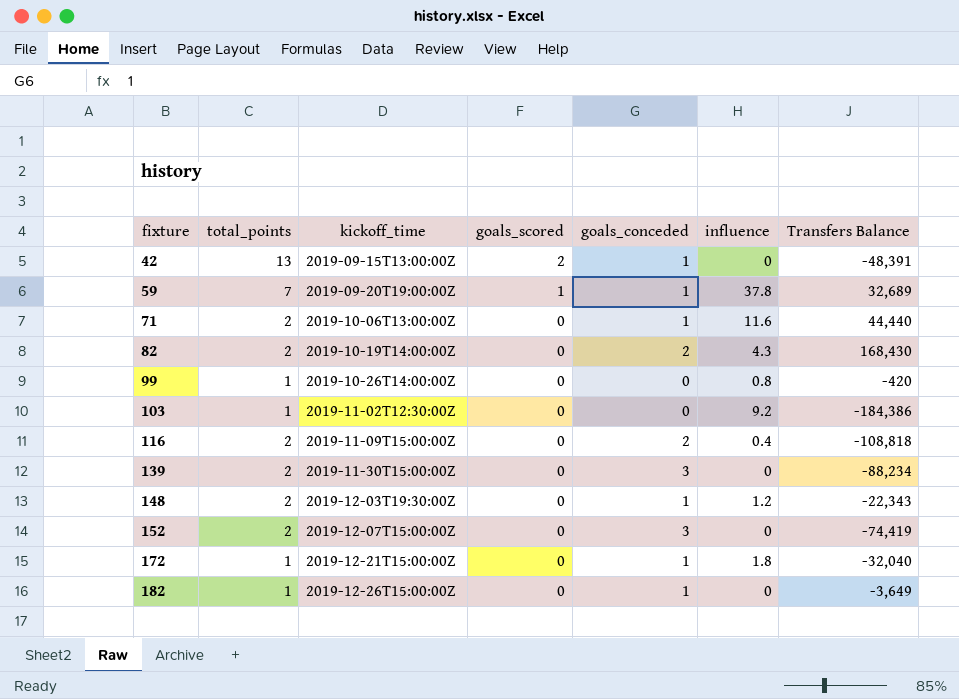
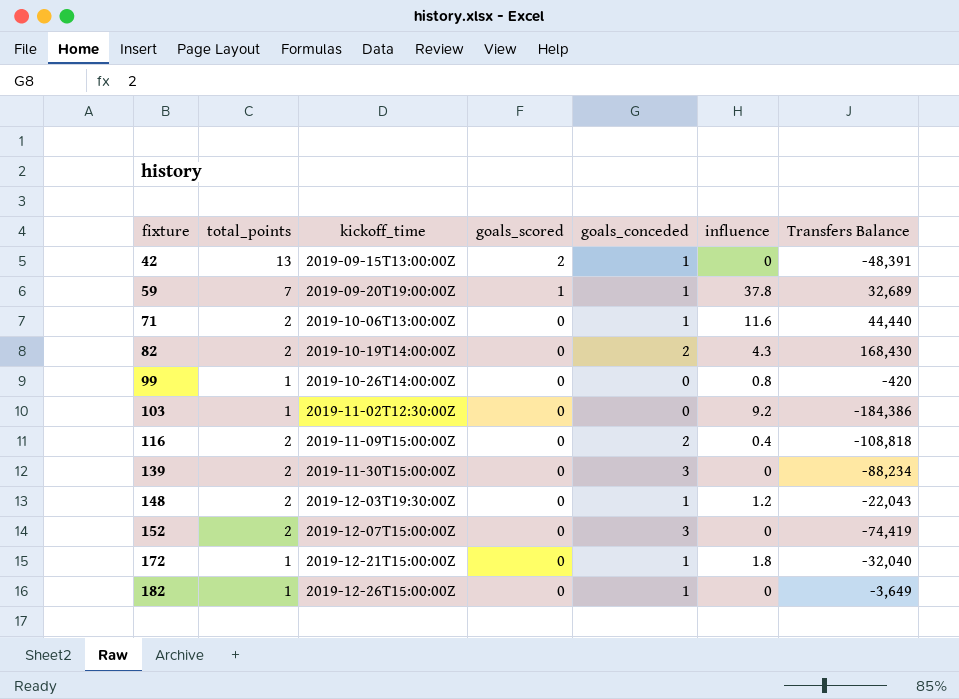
148 | Transfers Balance: -22,343 -> -22,043

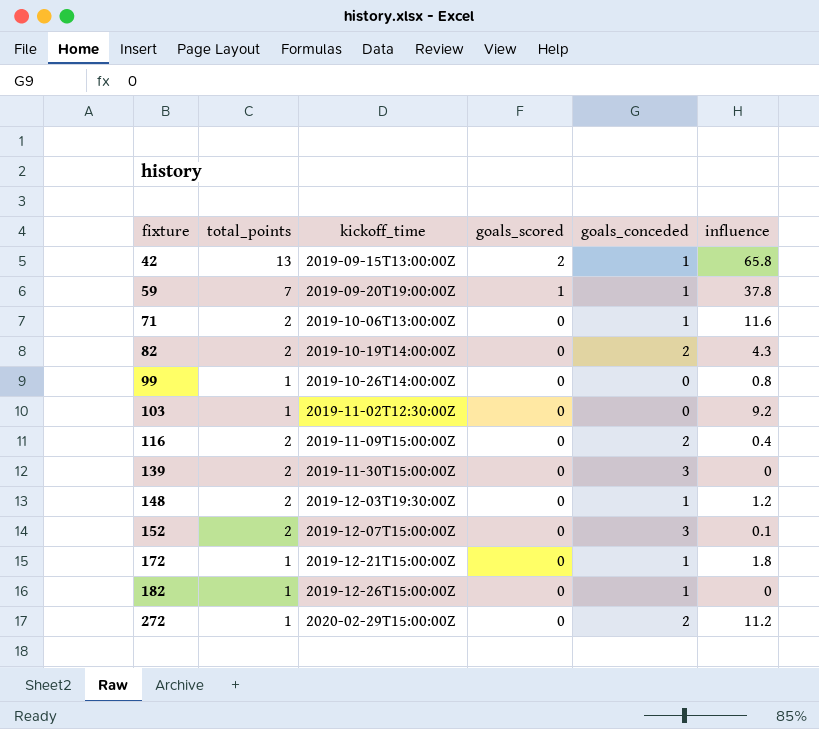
column Transfers Balance | position: 7 -> none
42 | influence: 0 -> 65.8
152 | influence: 0 -> 0.1
row 272: none -> 1 | 2020-02-29T15:00:00Z | 0 | 2 | 11.2

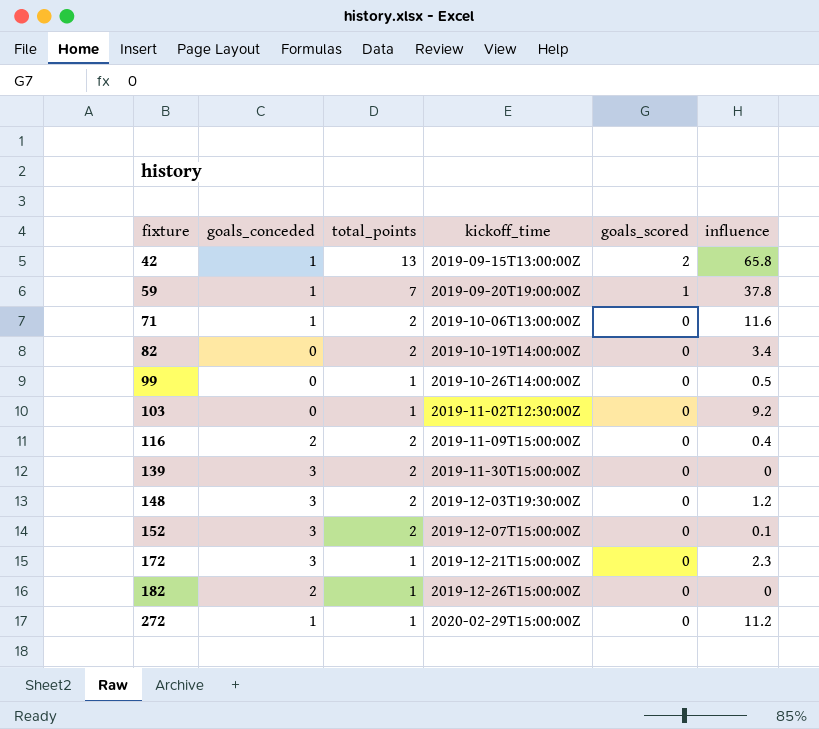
column goals_conceded | position: 5 -> 2
82 | goals_conceded: 2 -> 0
82 | influence: 4.3 -> 3.4
99 | influence: 0.8 -> 0.5
148 | goals_conceded: 1 -> 3
172 | goals_conceded: 1 -> 3
172 | influence: 1.8 -> 2.3
182 | goals_conceded: 1 -> 2
272 | goals_conceded: 2 -> 1

